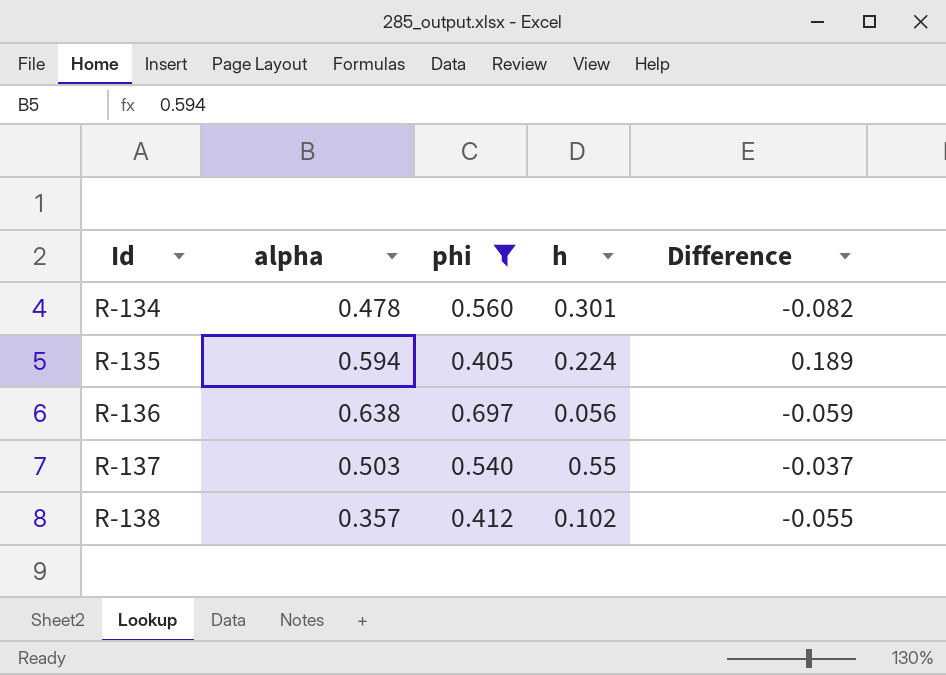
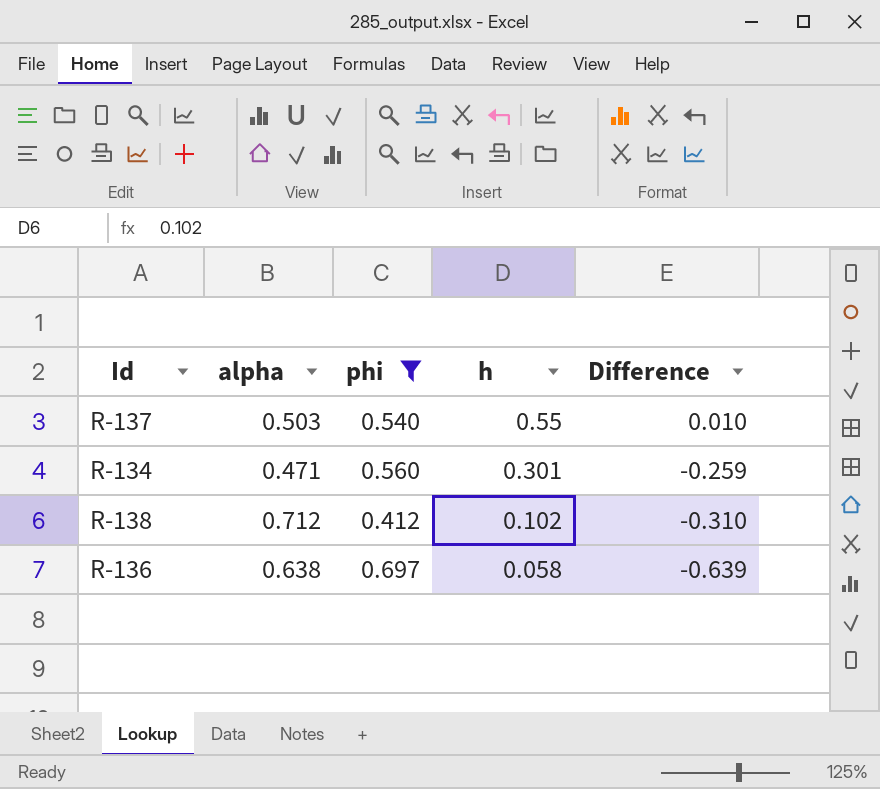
row order: Id ascending -> h descending
column Difference | formula: [alpha] - [phi] -> [h] - [phi]
row R-135: 0.594 | 0.405 | 0.224 | 0.189 -> none
R-134 | alpha: 0.478 -> 0.471
R-138 | alpha: 0.357 -> 0.712
R-136 | h: 0.056 -> 0.058

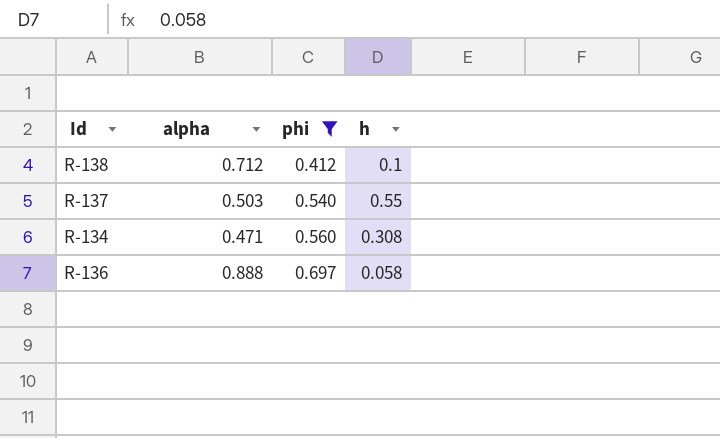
row order: h descending -> phi ascending
column Difference | formula: [h] - [phi] -> none
R-138 | h: 0.102 -> 0.1
R-134 | h: 0.301 -> 0.308
R-136 | alpha: 0.638 -> 0.888

